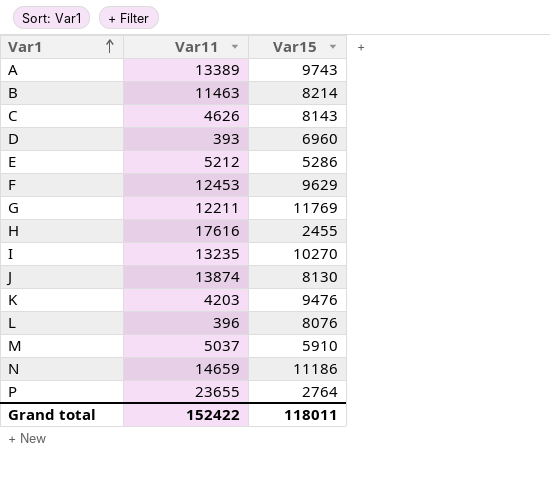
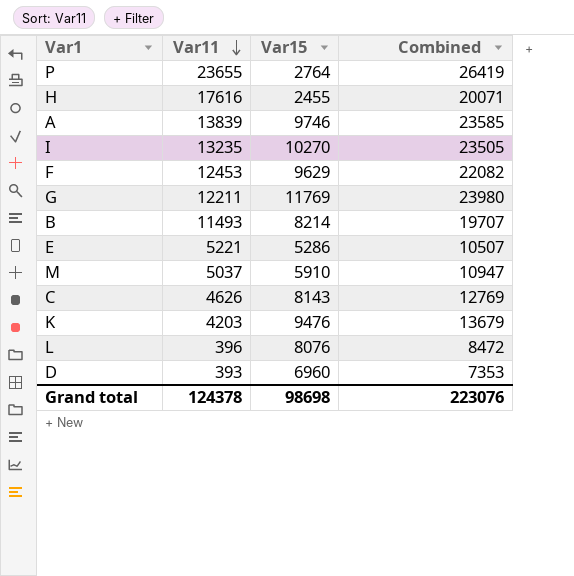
row order: Var1 ascending -> Var11 descending
column Combined | formula: none -> [Var11] + [Var15]
row J: 13874 | 8130 -> none
row N: 14659 | 11186 -> none
A | Var11: 13389 -> 13839
A | Var15: 9743 -> 9746
B | Var11: 11463 -> 11493
E | Var11: 5212 -> 5221
Grand total | Var11: 152422 -> 124378
Grand total | Var15: 118011 -> 98698

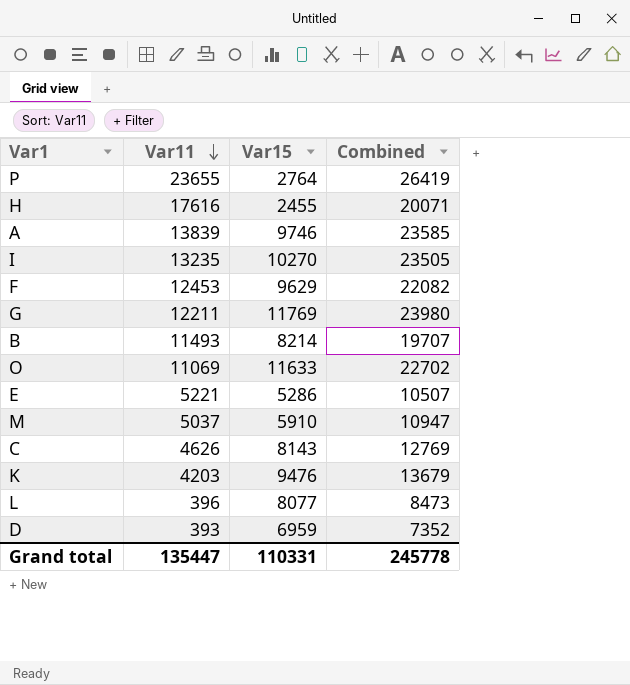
row O: none -> 11069 | 11633 | 22702
L | Var15: 8076 -> 8077
L | Combined: 8472 -> 8473
D | Var15: 6960 -> 6959
D | Combined: 7353 -> 7352
Grand total | Var11: 124378 -> 135447
Grand total | Var15: 98698 -> 110331
Grand total | Combined: 223076 -> 245778

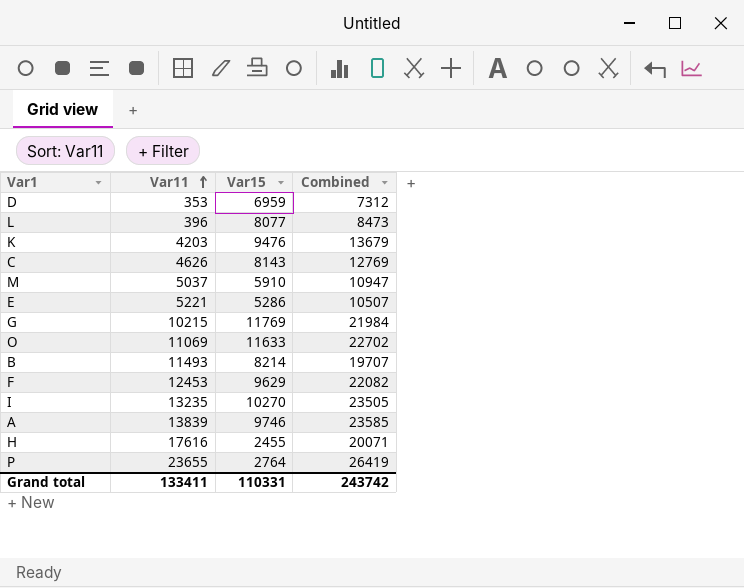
row order: Var11 descending -> Var11 ascending
D | Var11: 393 -> 353
D | Combined: 7352 -> 7312
G | Var11: 12211 -> 10215
G | Combined: 23980 -> 21984
Grand total | Var11: 135447 -> 133411
Grand total | Combined: 245778 -> 243742

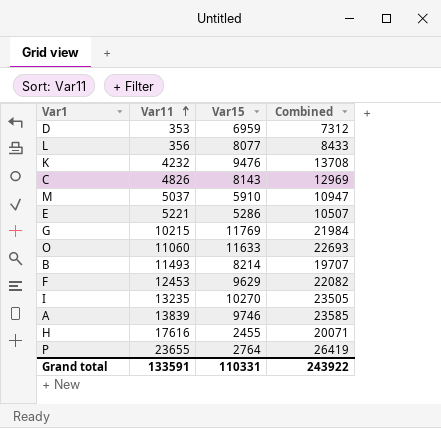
L | Var11: 396 -> 356
L | Combined: 8473 -> 8433
K | Var11: 4203 -> 4232
K | Combined: 13679 -> 13708
C | Var11: 4626 -> 4826
C | Combined: 12769 -> 12969
O | Var11: 11069 -> 11060
O | Combined: 22702 -> 22693
Grand total | Var11: 133411 -> 133591
Grand total | Combined: 243742 -> 243922

